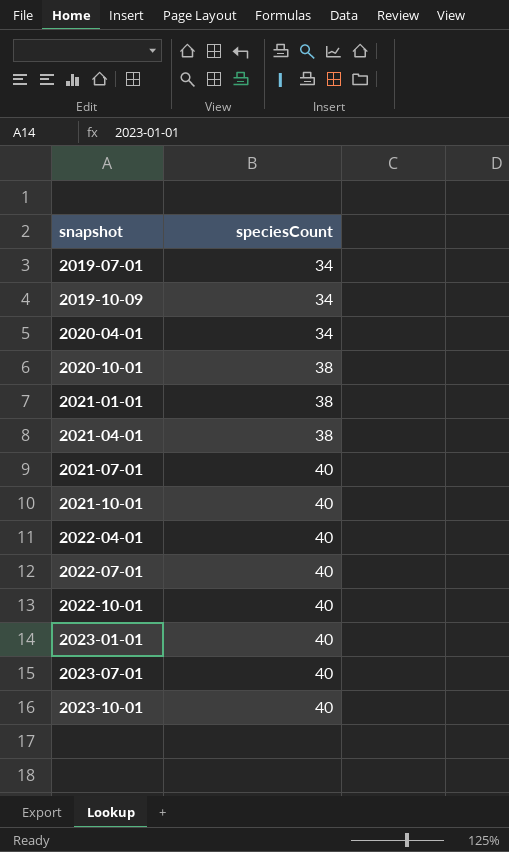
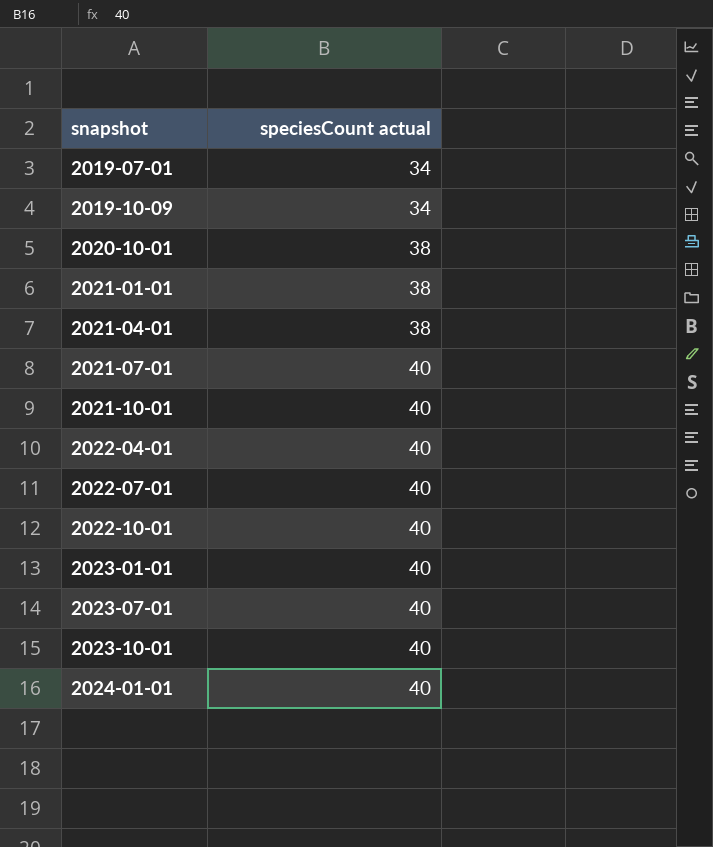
column name: speciesCount -> speciesCount actual
row 2020-04-01: 34 -> none
row 2024-01-01: none -> 40

